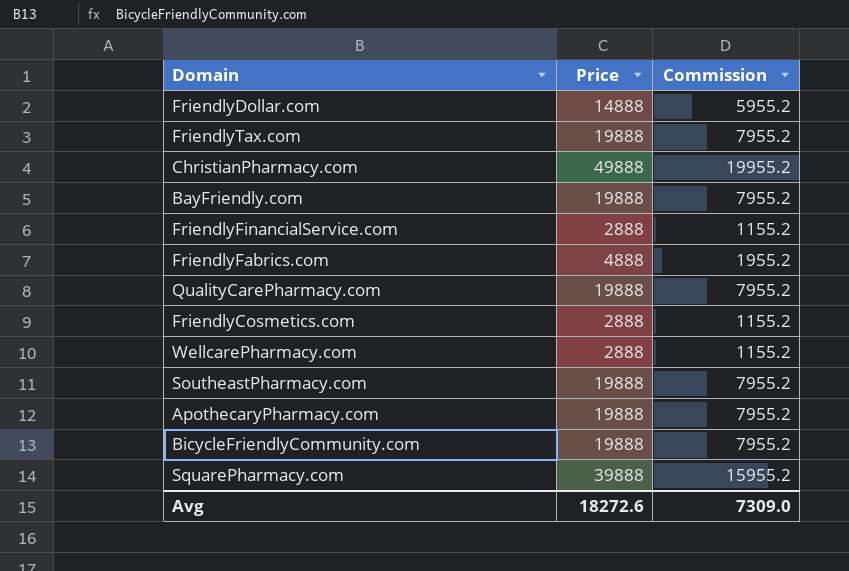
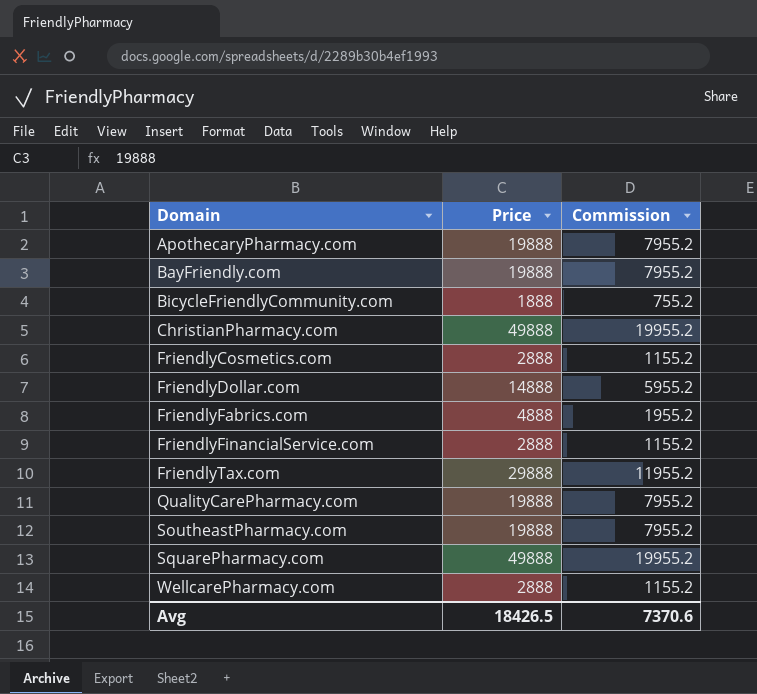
row order: none -> Domain ascending
BicycleFriendlyCommunity.com | Price: 19888 -> 1888
BicycleFriendlyCommunity.com | Commission: 7955.2 -> 755.2
FriendlyTax.com | Price: 19888 -> 29888
FriendlyTax.com | Commission: 7955.2 -> 11955.2
SquarePharmacy.com | Price: 39888 -> 49888
SquarePharmacy.com | Commission: 15955.2 -> 19955.2
Avg | Price: 18272.6 -> 18426.5
Avg | Commission: 7309.0 -> 7370.6

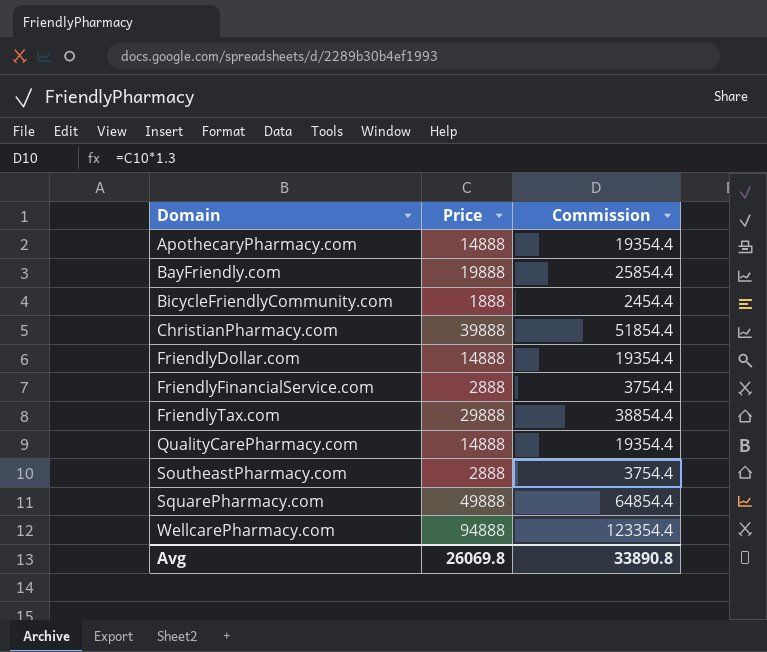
column Commission | formula: [Price] * 0.4 -> [Price] * 1.3
row FriendlyCosmetics.com: 2888 | 1155.2 -> none
row FriendlyFabrics.com: 4888 | 1955.2 -> none
ApothecaryPharmacy.com | Price: 19888 -> 14888
ChristianPharmacy.com | Price: 49888 -> 39888
QualityCarePharmacy.com | Price: 19888 -> 14888
SoutheastPharmacy.com | Price: 19888 -> 2888
WellcarePharmacy.com | Price: 2888 -> 94888
Avg | Price: 18426.5 -> 26069.8
Avg | Commission: 7370.6 -> 33890.8

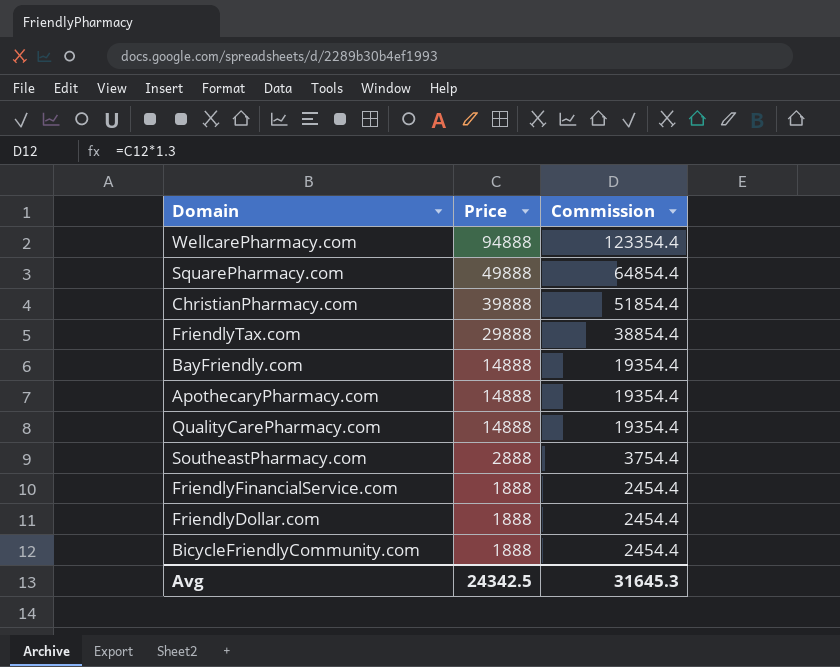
row order: Domain ascending -> Price descending
BayFriendly.com | Price: 19888 -> 14888
BayFriendly.com | Commission: 25854.4 -> 19354.4
FriendlyFinancialService.com | Price: 2888 -> 1888
FriendlyFinancialService.com | Commission: 3754.4 -> 2454.4
FriendlyDollar.com | Price: 14888 -> 1888
FriendlyDollar.com | Commission: 19354.4 -> 2454.4
Avg | Price: 26069.8 -> 24342.5
Avg | Commission: 33890.8 -> 31645.3

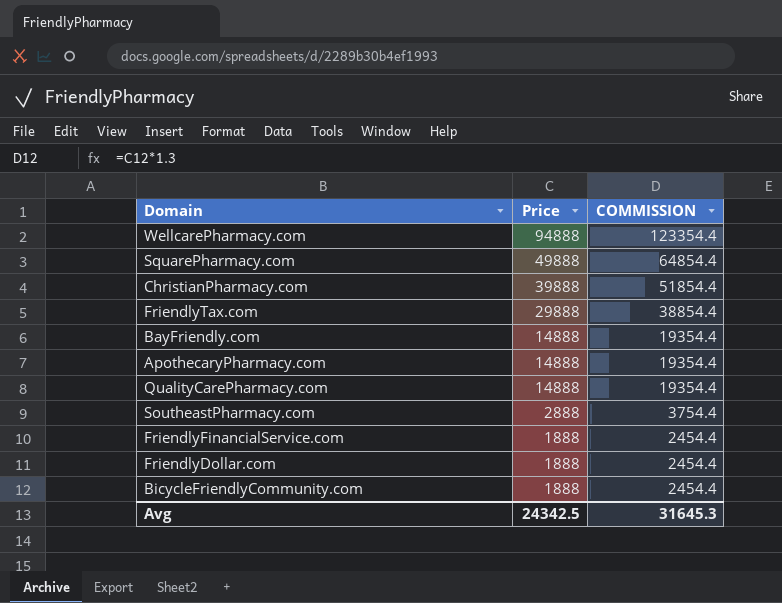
column name: Commission -> COMMISSION

